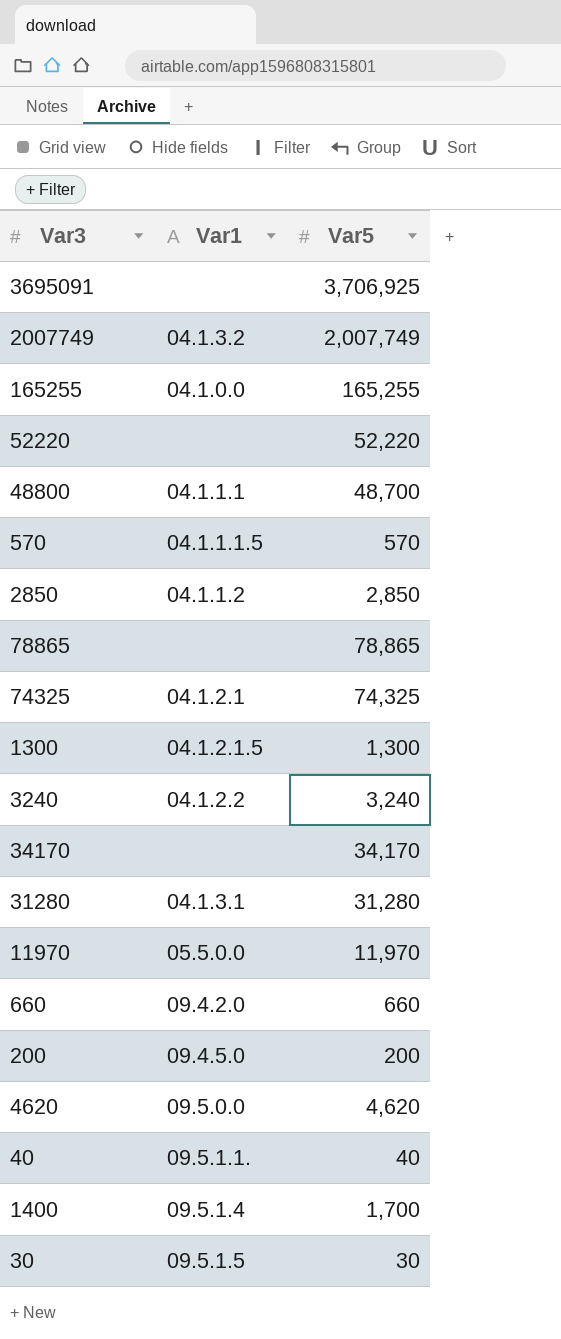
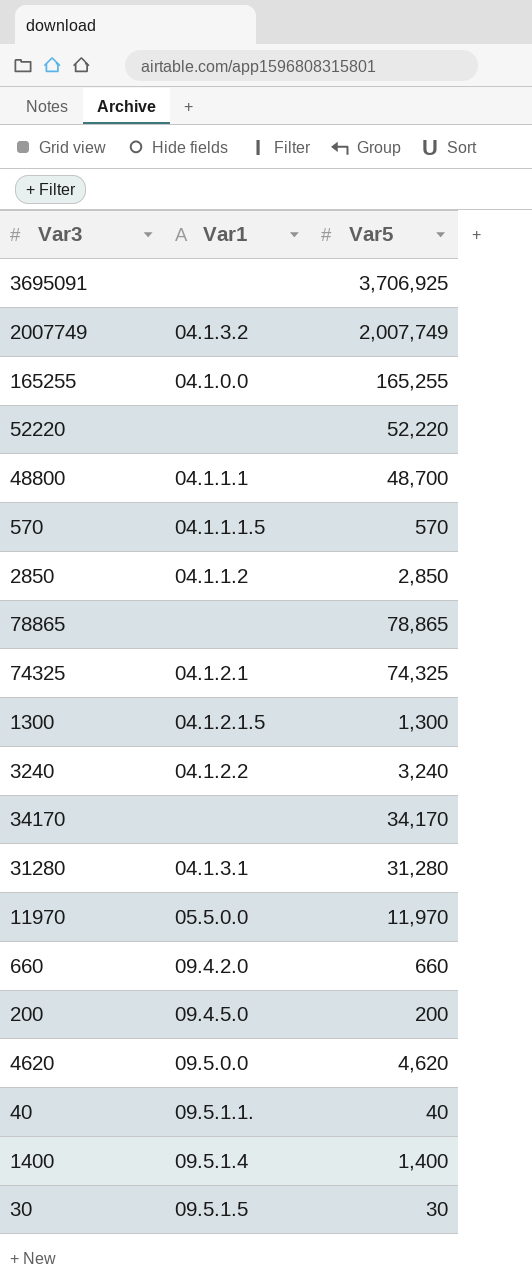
1400 | Var5: 1,700 -> 1,400

